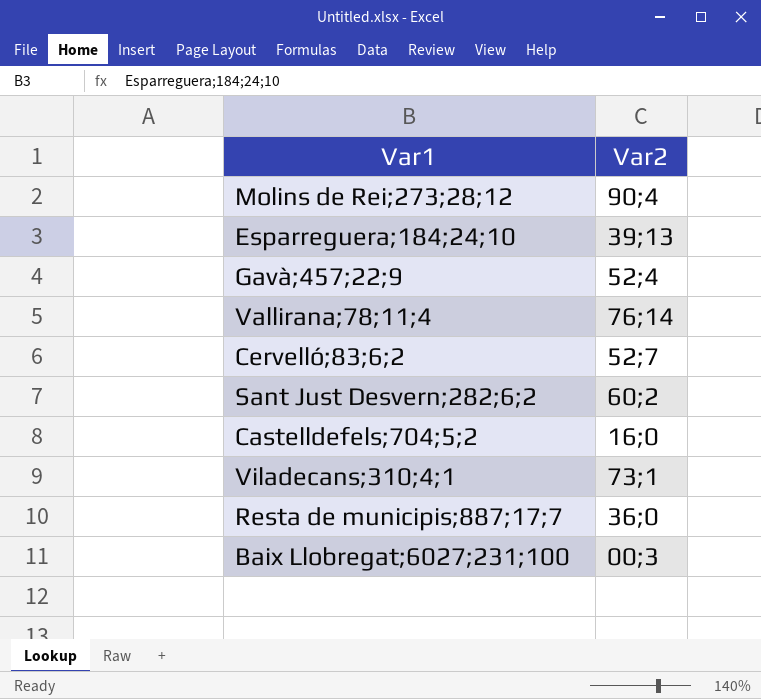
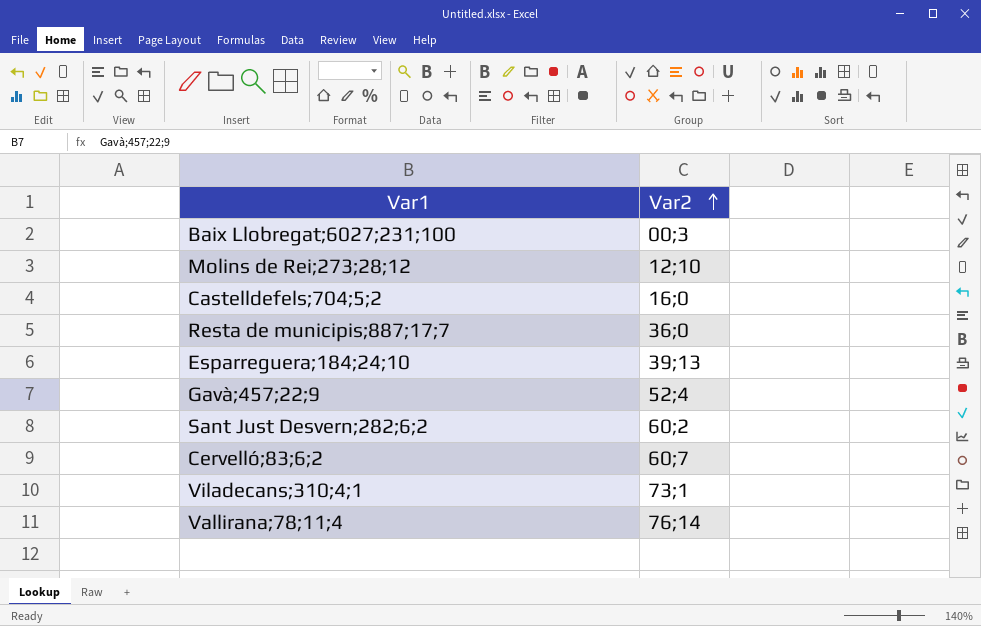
row order: none -> Var2 ascending
Molins de Rei;273;28;12 | Var2: 90;4 -> 12;10
Cervelló;83;6;2 | Var2: 52;7 -> 60;7

